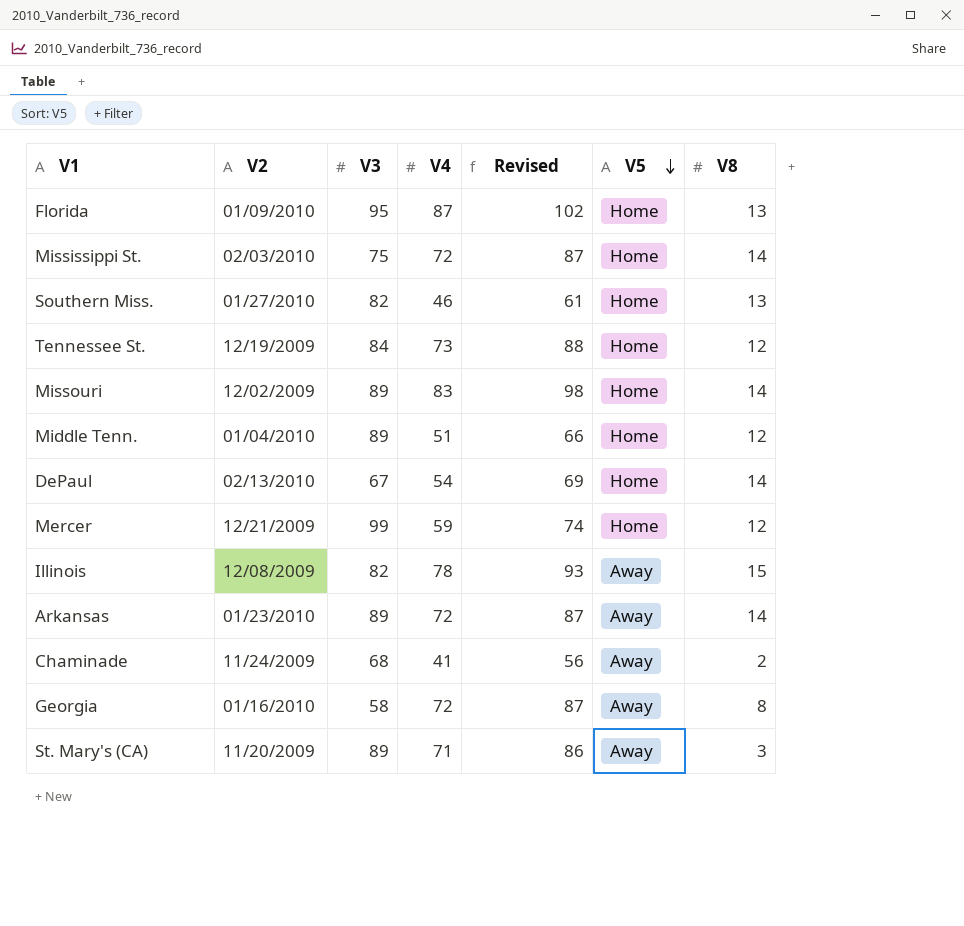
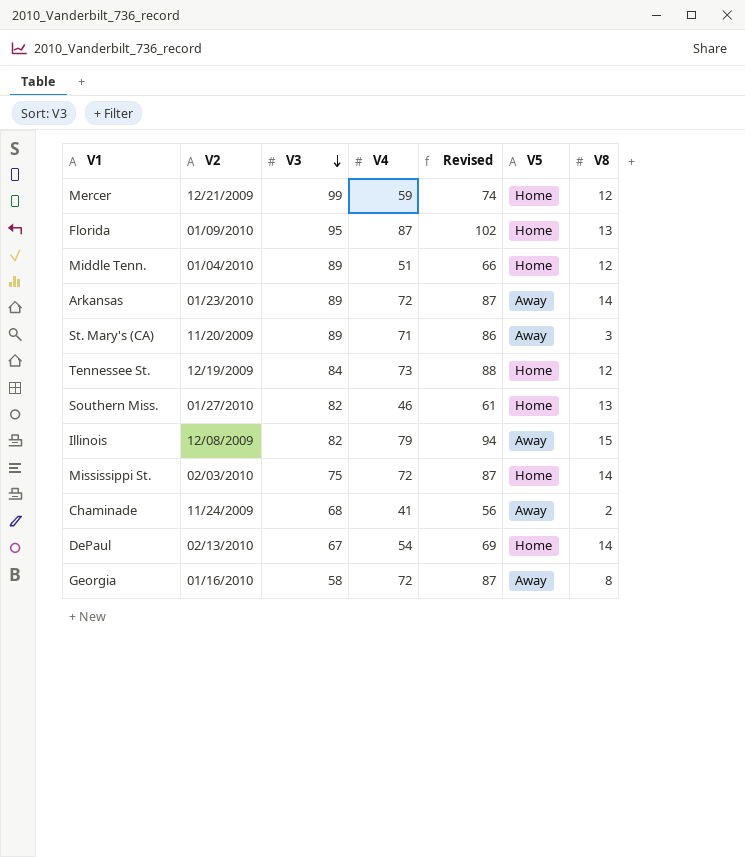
row order: V5 descending -> V3 descending
row Missouri: 12/02/2009 | 89 | 83 | 98 | Home | 14 -> none
Illinois | V4: 78 -> 79
Illinois | Revised: 93 -> 94

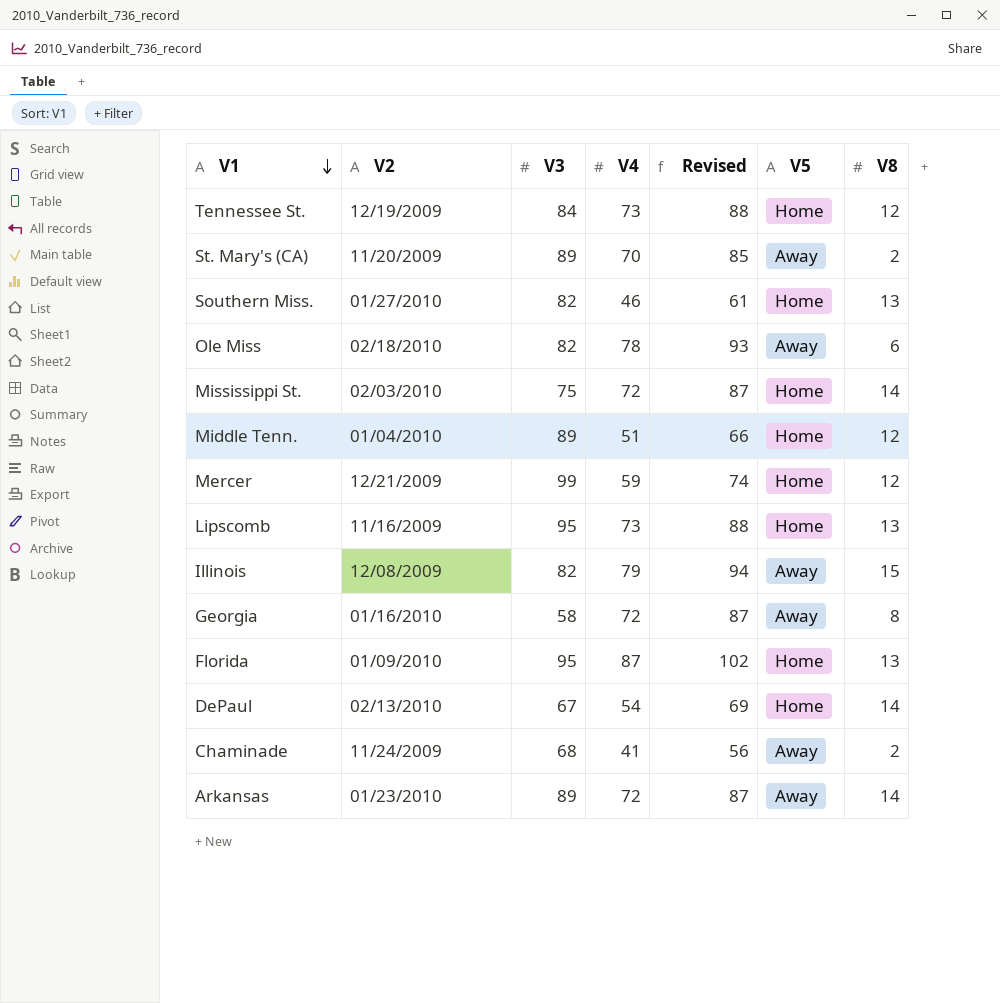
row order: V3 descending -> V1 descending
St. Mary's (CA) | V4: 71 -> 70
St. Mary's (CA) | Revised: 86 -> 85
St. Mary's (CA) | V8: 3 -> 2
row Ole Miss: none -> 02/18/2010 | 82 | 78 | 93 | Away | 6
row Lipscomb: none -> 11/16/2009 | 95 | 73 | 88 | Home | 13

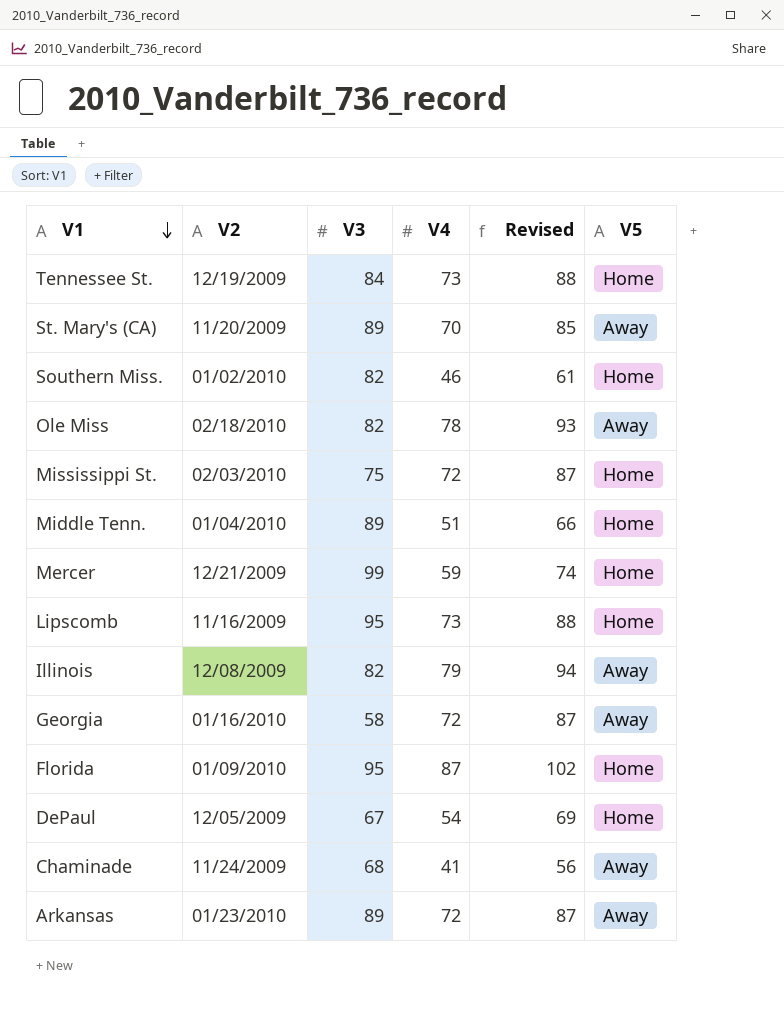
column V8 | position: 7 -> none
Southern Miss. | V2: 01/27/2010 -> 01/02/2010
DePaul | V2: 02/13/2010 -> 12/05/2009

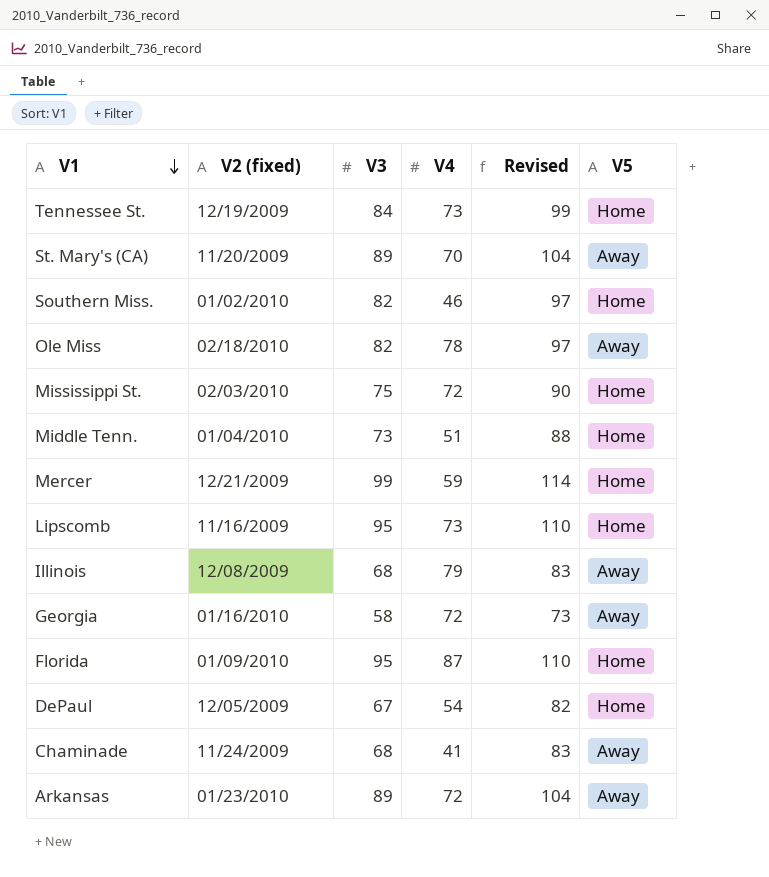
column name: V2 -> V2 (fixed)
column Revised | formula: [V4] + 15 -> [V3] + 15
Middle Tenn. | V3: 89 -> 73
Illinois | V3: 82 -> 68

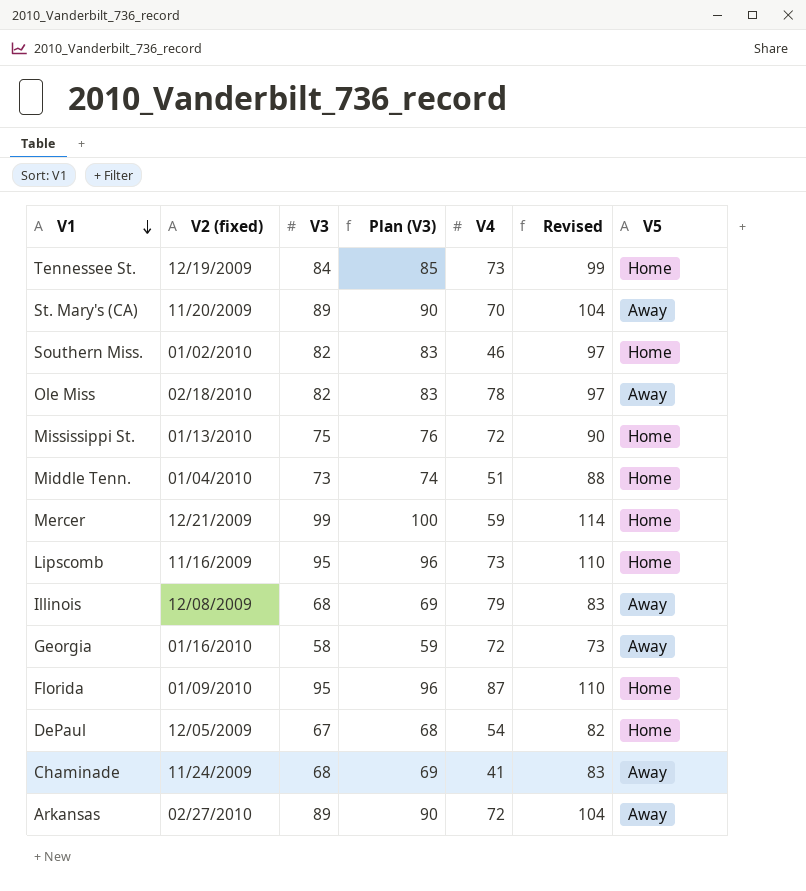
column Plan (V3) | formula: none -> [V3] + 1
Mississippi St. | V2 (fixed): 02/03/2010 -> 01/13/2010
Arkansas | V2 (fixed): 01/23/2010 -> 02/27/2010

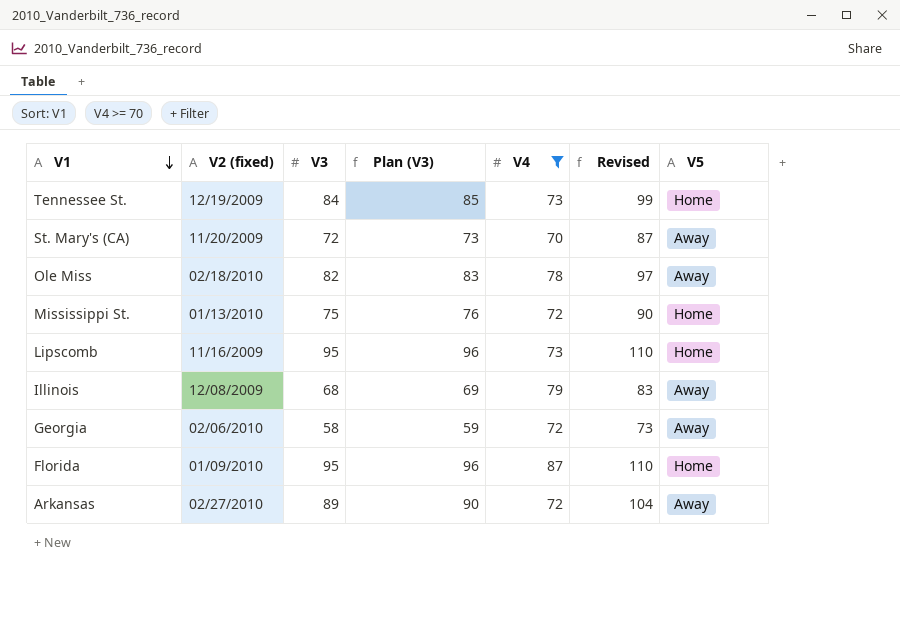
filter: none -> V4 >= 70
St. Mary's (CA) | V3: 89 -> 72
St. Mary's (CA) | Plan (V3): 90 -> 73
St. Mary's (CA) | Revised: 104 -> 87
Georgia | V2 (fixed): 01/16/2010 -> 02/06/2010

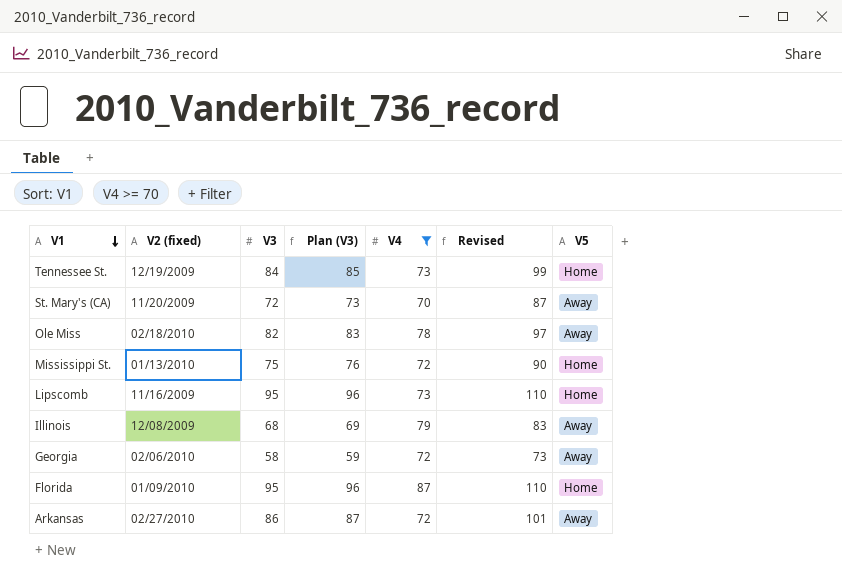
Arkansas | V3: 89 -> 86
Arkansas | Plan (V3): 90 -> 87
Arkansas | Revised: 104 -> 101

